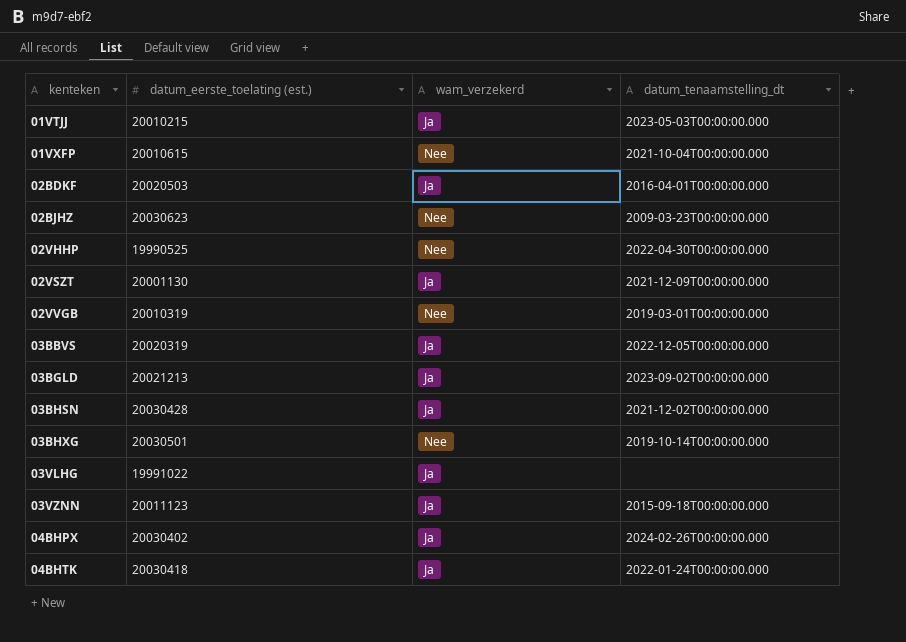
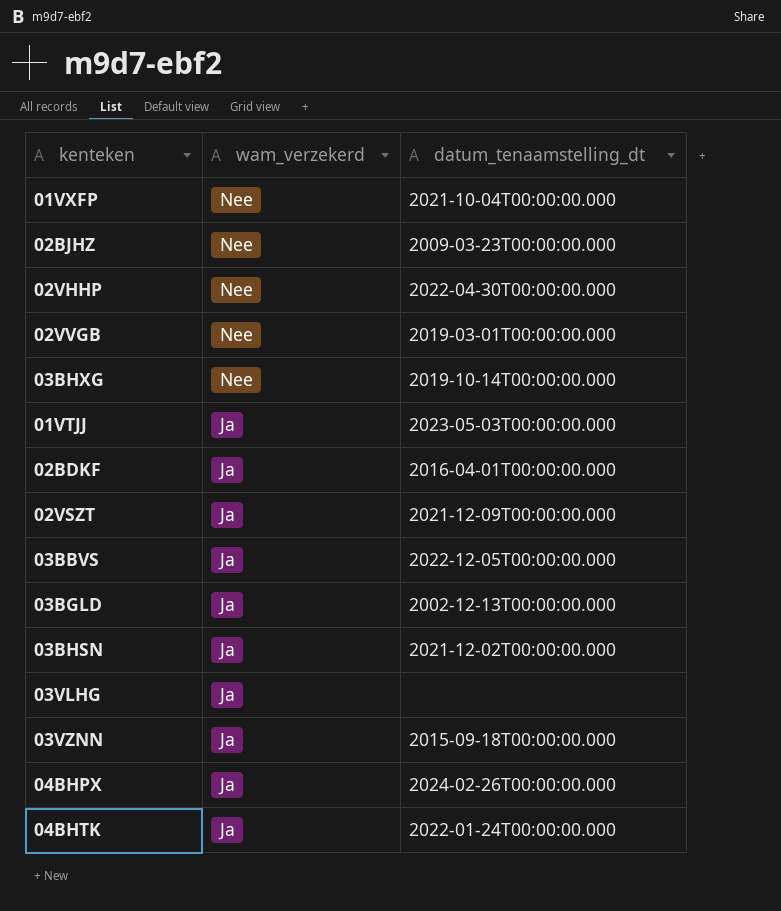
row order: kenteken ascending -> wam_verzekerd descending
column datum_eerste_toelating (est.) | position: 2 -> none
03BGLD | datum_tenaamstelling_dt: 2023-09-02T00:00:00.000 -> 2002-12-13T00:00:00.000

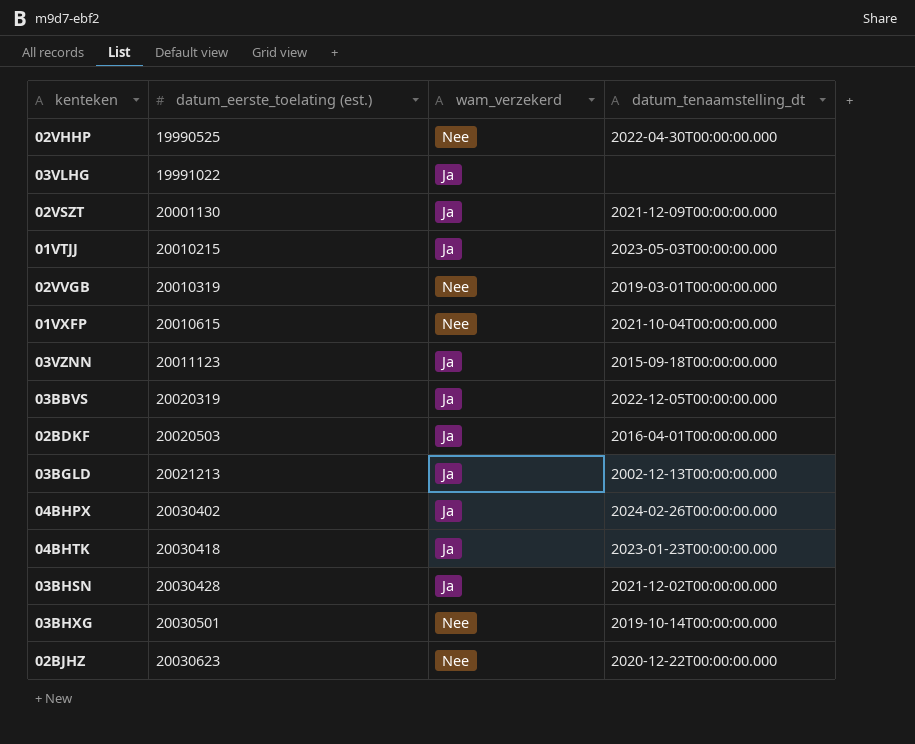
row order: wam_verzekerd descending -> datum_eerste_toelating (est.) ascending
column datum_eerste_toelating (est.) | position: none -> 2
04BHTK | datum_tenaamstelling_dt: 2022-01-24T00:00:00.000 -> 2023-01-23T00:00:00.000
02BJHZ | datum_tenaamstelling_dt: 2009-03-23T00:00:00.000 -> 2020-12-22T00:00:00.000

